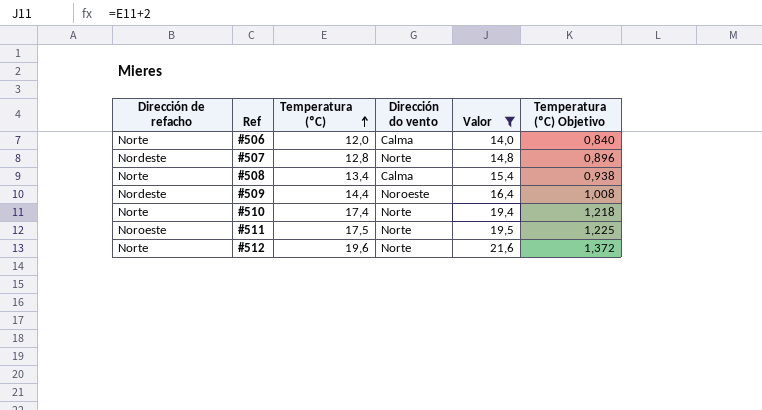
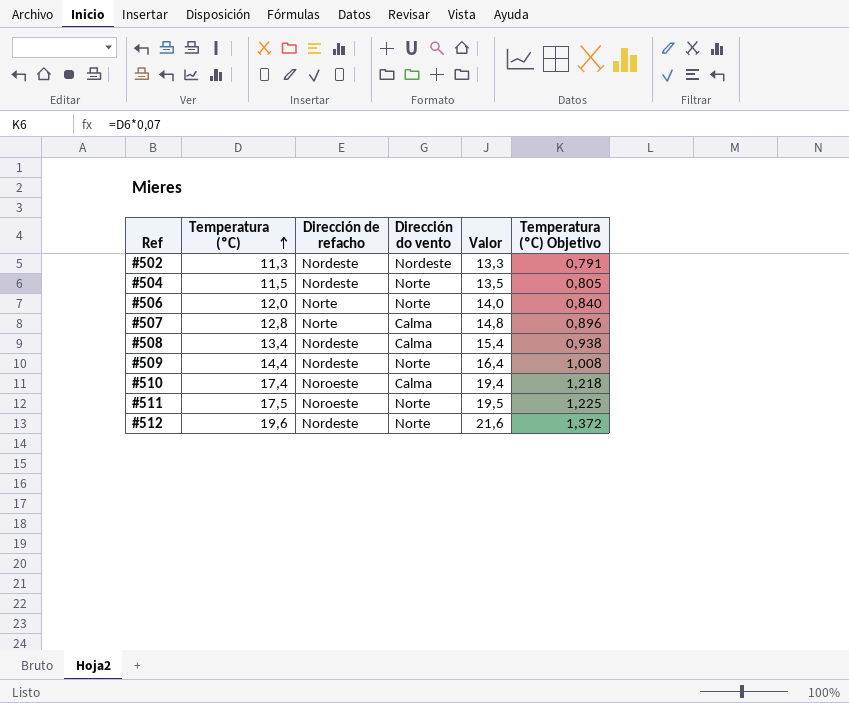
filter: Valor >= 14,0 -> none
column Dirección de refacho | position: 1 -> 3
#506 | Dirección do vento: Calma -> Norte
#507 | Dirección de refacho: Nordeste -> Norte
#507 | Dirección do vento: Norte -> Calma
#508 | Dirección de refacho: Norte -> Nordeste
#509 | Dirección do vento: Noroeste -> Norte
#510 | Dirección de refacho: Norte -> Noroeste
#510 | Dirección do vento: Norte -> Calma
#512 | Dirección de refacho: Norte -> Nordeste

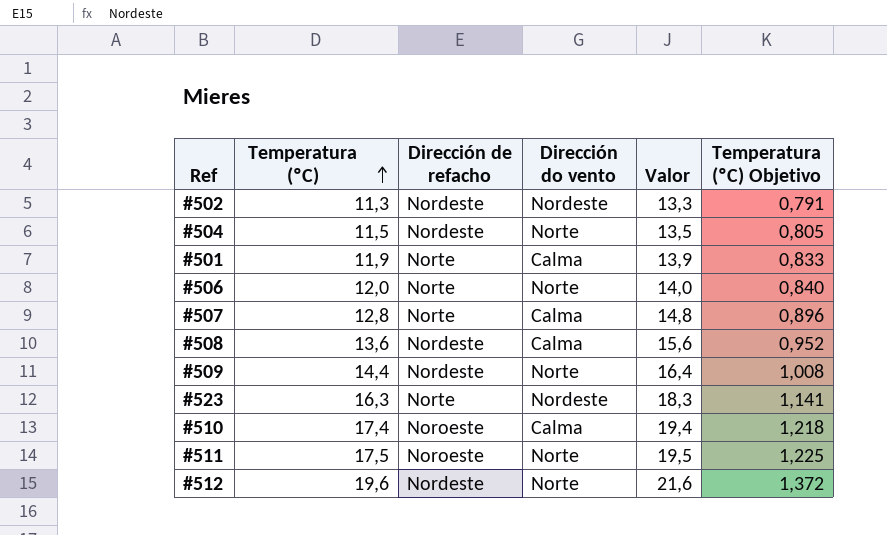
row #501: none -> 11,9 | Norte | Calma | 13,9 | 0,833
#508 | Temperatura (ºC): 13,4 -> 13,6
#508 | Valor: 15,4 -> 15,6
#508 | Temperatura (ºC) Objetivo: 0,938 -> 0,952
row #523: none -> 16,3 | Norte | Nordeste | 18,3 | 1,141

